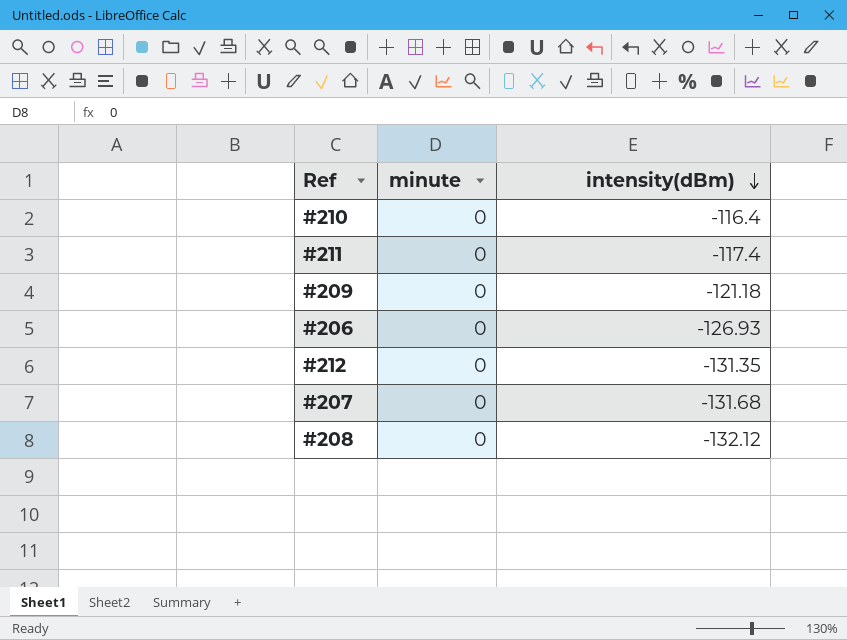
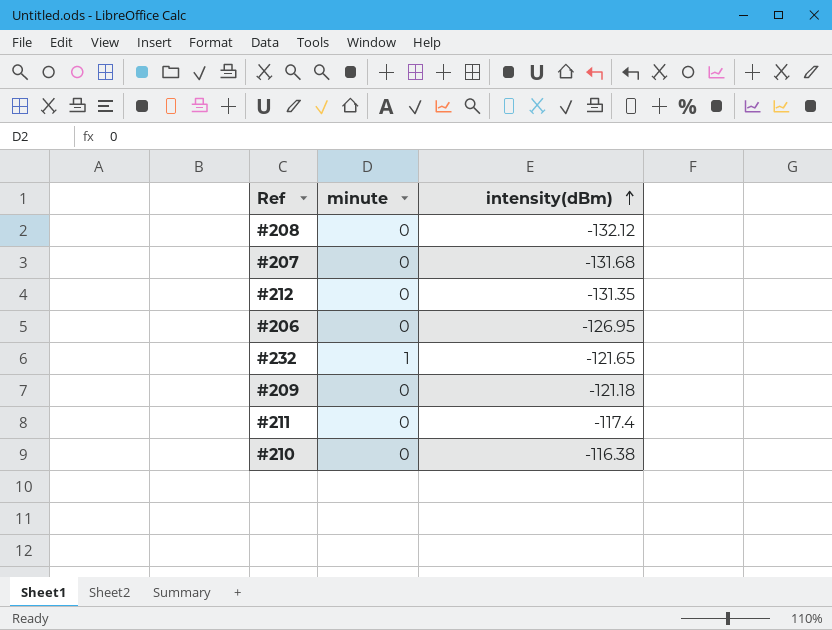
row order: intensity(dBm) descending -> intensity(dBm) ascending
#206 | intensity(dBm): -126.93 -> -126.95
row #232: none -> 1 | -121.65
#210 | intensity(dBm): -116.4 -> -116.38

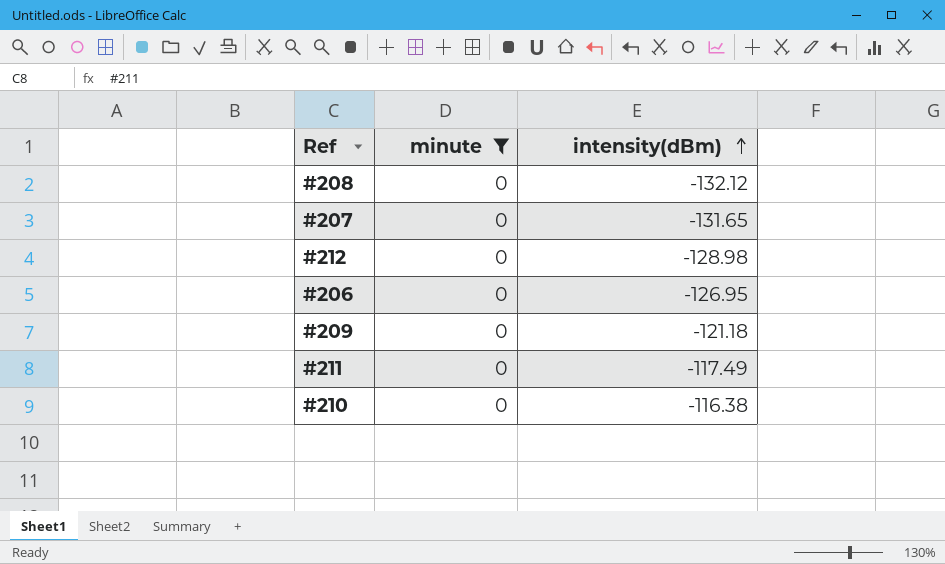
filter: none -> minute = 0
#207 | intensity(dBm): -131.68 -> -131.65
#212 | intensity(dBm): -131.35 -> -128.98
#211 | intensity(dBm): -117.4 -> -117.49

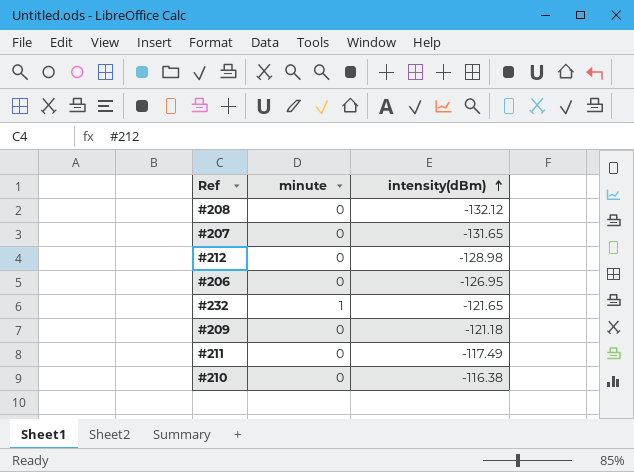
filter: minute = 0 -> none

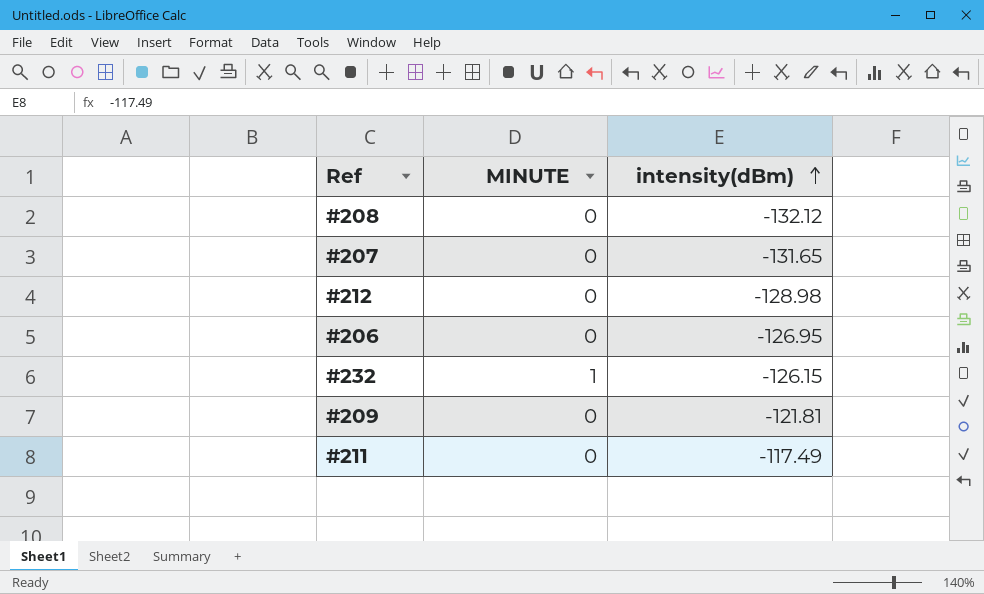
column name: minute -> MINUTE
row #210: 0 | -116.38 -> none
#232 | intensity(dBm): -121.65 -> -126.15
#209 | intensity(dBm): -121.18 -> -121.81

